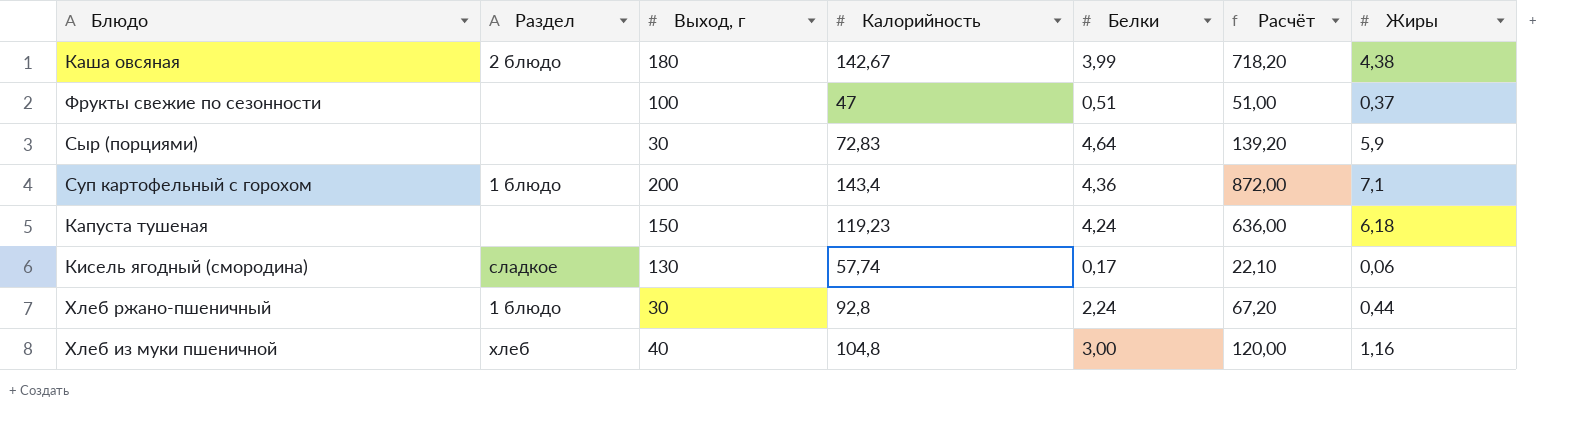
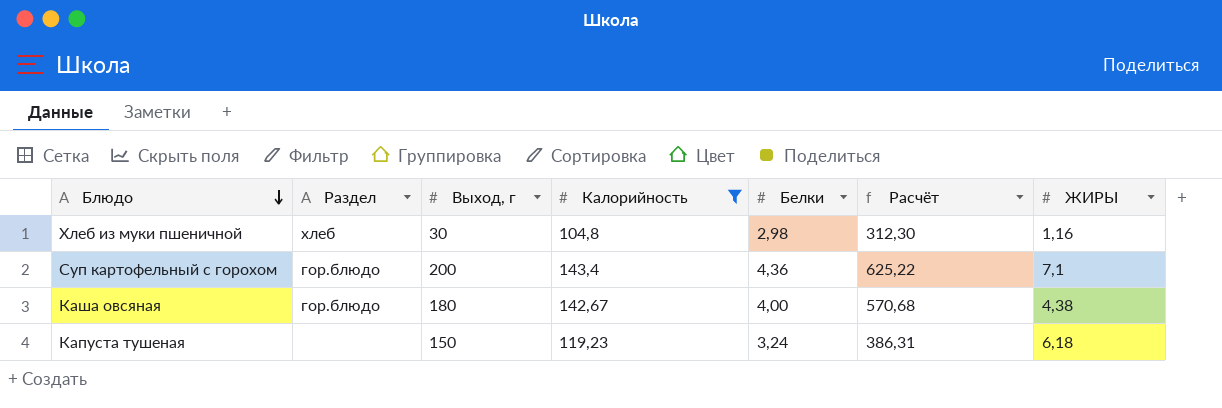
filter: none -> Калорийность >= 104,8
row order: none -> Блюдо descending
column Расчёт | formula: [Выход, г] * [Белки] -> [Калорийность] * [Белки]
column name: Жиры -> ЖИРЫ
Хлеб из муки пшеничной | Выход, г: 40 -> 30
Хлеб из муки пшеничной | Белки: 3,00 -> 2,98
Суп картофельный с горохом | Раздел: 1 блюдо -> гор.блюдо
Каша овсяная | Раздел: 2 блюдо -> гор.блюдо
Каша овсяная | Белки: 3,99 -> 4,00
Капуста тушеная | Белки: 4,24 -> 3,24

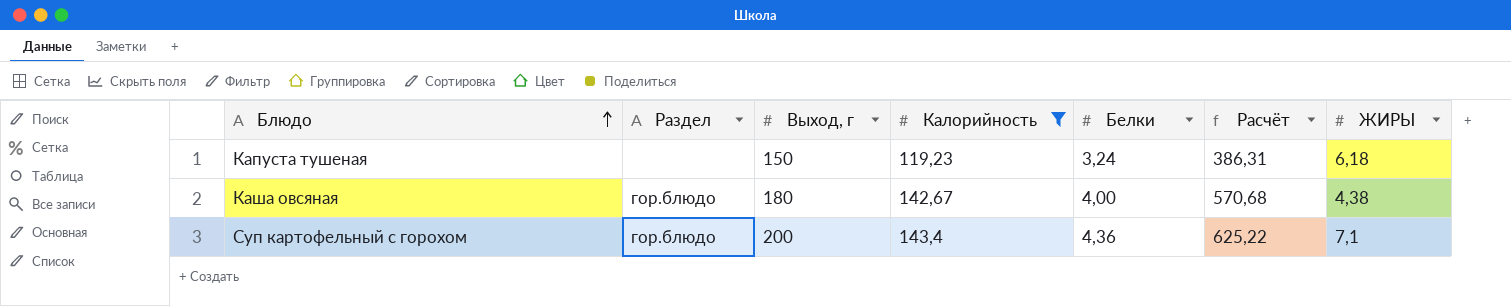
row order: Блюдо descending -> Блюдо ascending
row Хлеб из муки пшеничной: хлеб | 30 | 104,8 | 2,98 | 312,30 | 1,16 -> none

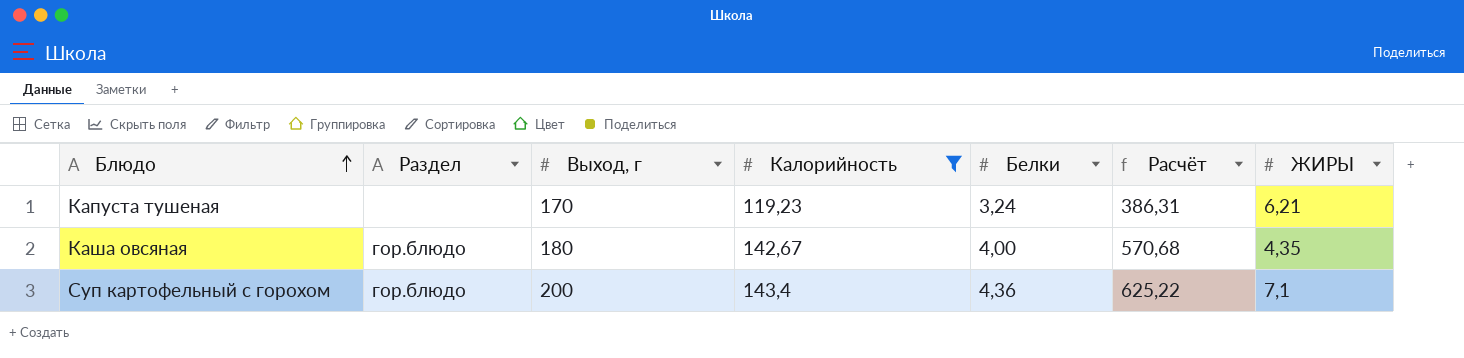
Капуста тушеная | Выход, г: 150 -> 170
Капуста тушеная | ЖИРЫ: 6,18 -> 6,21
Каша овсяная | ЖИРЫ: 4,38 -> 4,35

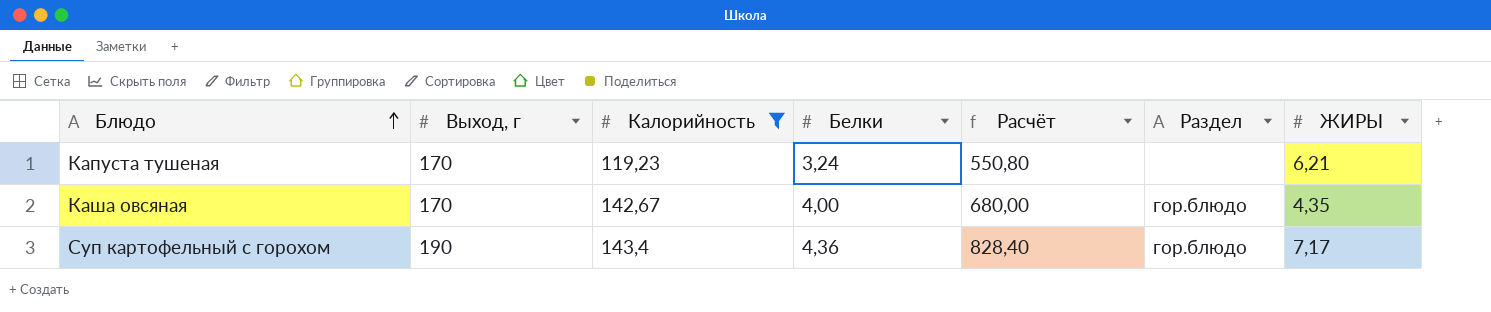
column Расчёт | formula: [Калорийность] * [Белки] -> [Выход, г] * [Белки]
column Раздел | position: 2 -> 6
Каша овсяная | Выход, г: 180 -> 170
Суп картофельный с горохом | Выход, г: 200 -> 190
Суп картофельный с горохом | ЖИРЫ: 7,1 -> 7,17

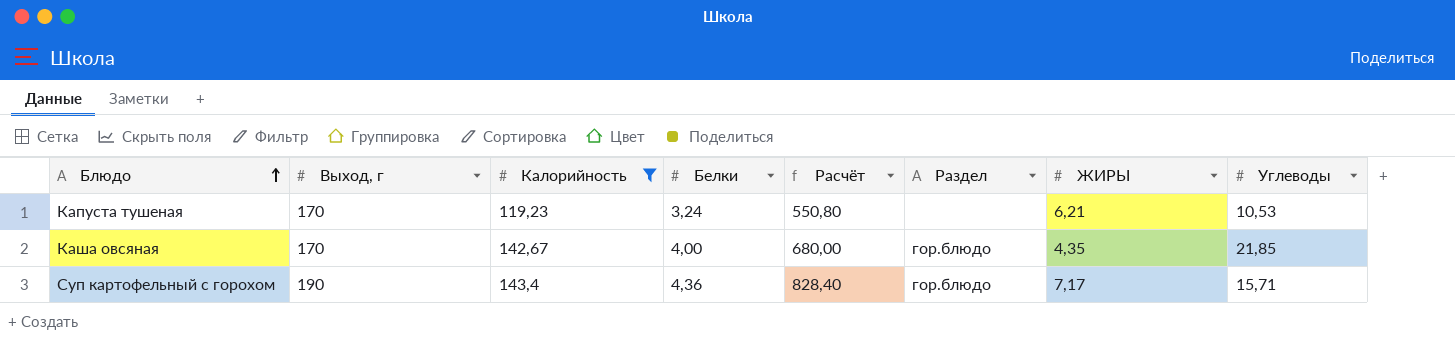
column Углеводы | position: none -> 8

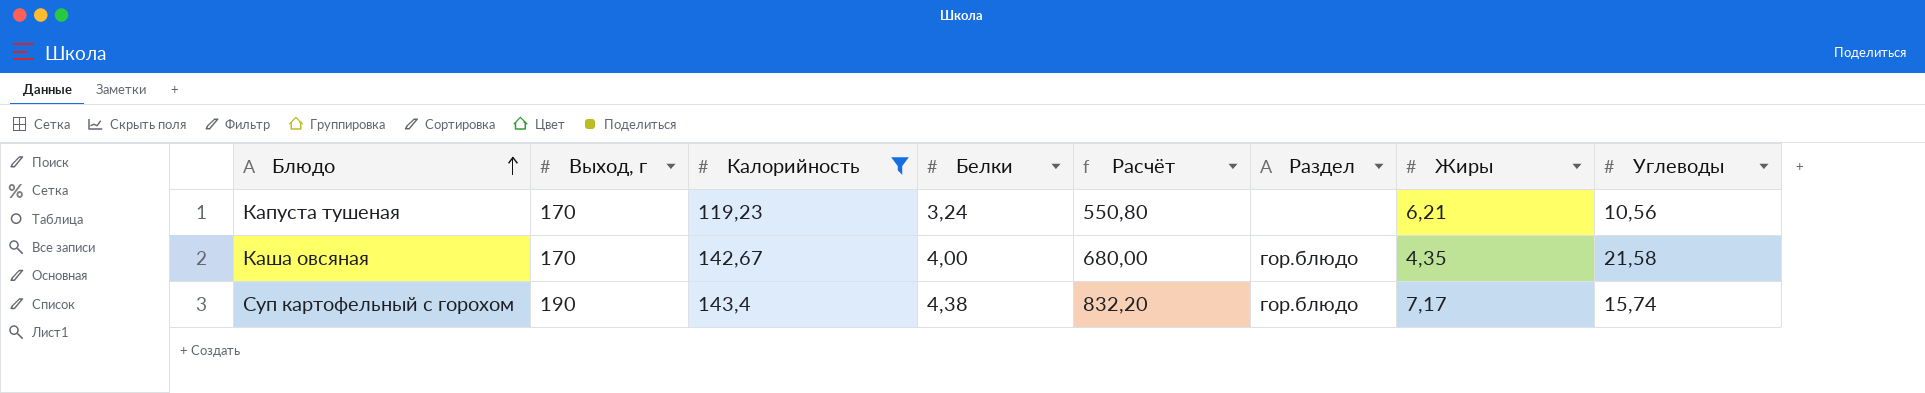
column name: ЖИРЫ -> Жиры
Капуста тушеная | Углеводы: 10,53 -> 10,56
Каша овсяная | Углеводы: 21,85 -> 21,58
Суп картофельный с горохом | Белки: 4,36 -> 4,38
Суп картофельный с горохом | Расчёт: 828,40 -> 832,20
Суп картофельный с горохом | Углеводы: 15,71 -> 15,74

